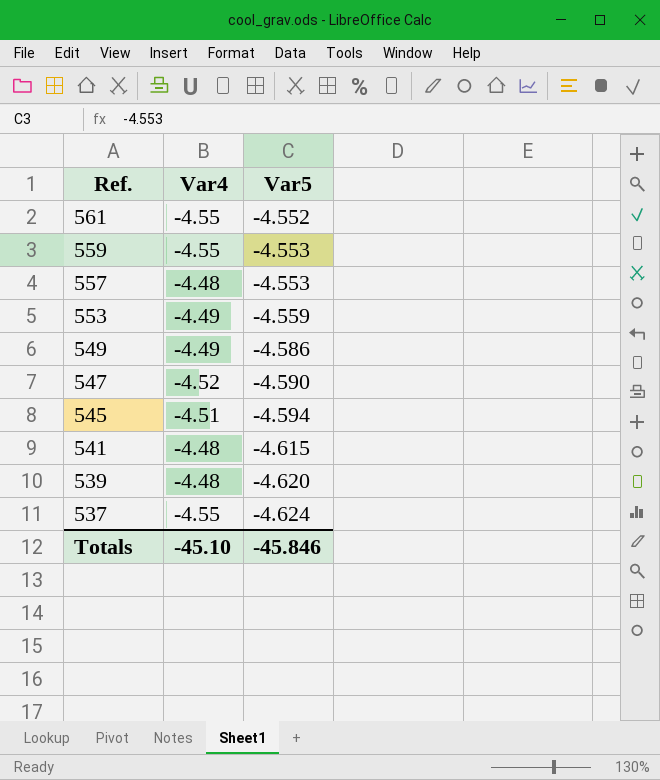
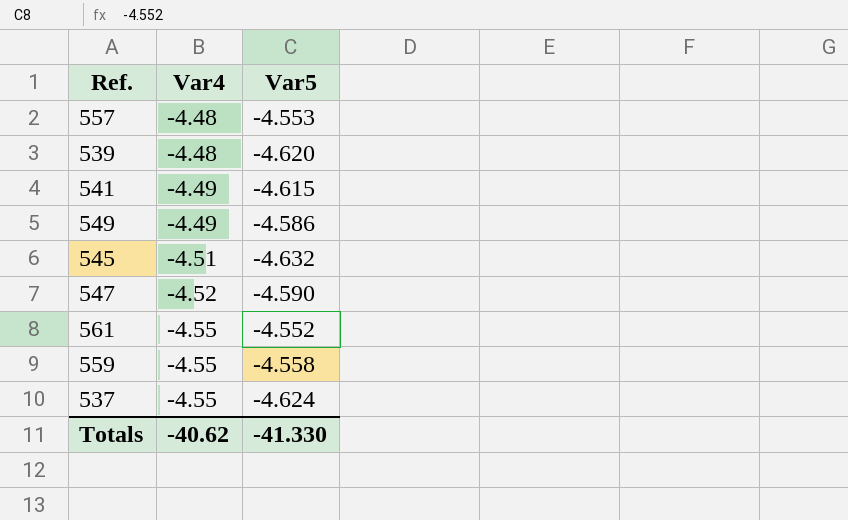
row order: Ref. descending -> Var4 descending
row 553: -4.49 | -4.559 -> none
541 | Var4: -4.48 -> -4.49
545 | Var5: -4.594 -> -4.632
559 | Var5: -4.553 -> -4.558
Totals | Var4: -45.10 -> -40.62
Totals | Var5: -45.846 -> -41.330

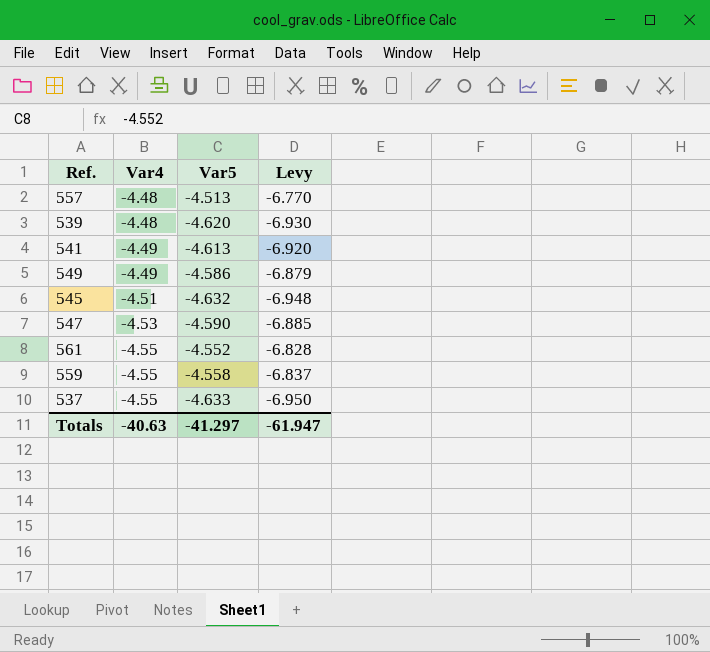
column Levy | formula: none -> [Var5] * 1.5
557 | Var5: -4.553 -> -4.513
541 | Var5: -4.615 -> -4.613
547 | Var4: -4.52 -> -4.53
537 | Var5: -4.624 -> -4.633
Totals | Var4: -40.62 -> -40.63
Totals | Var5: -41.330 -> -41.297

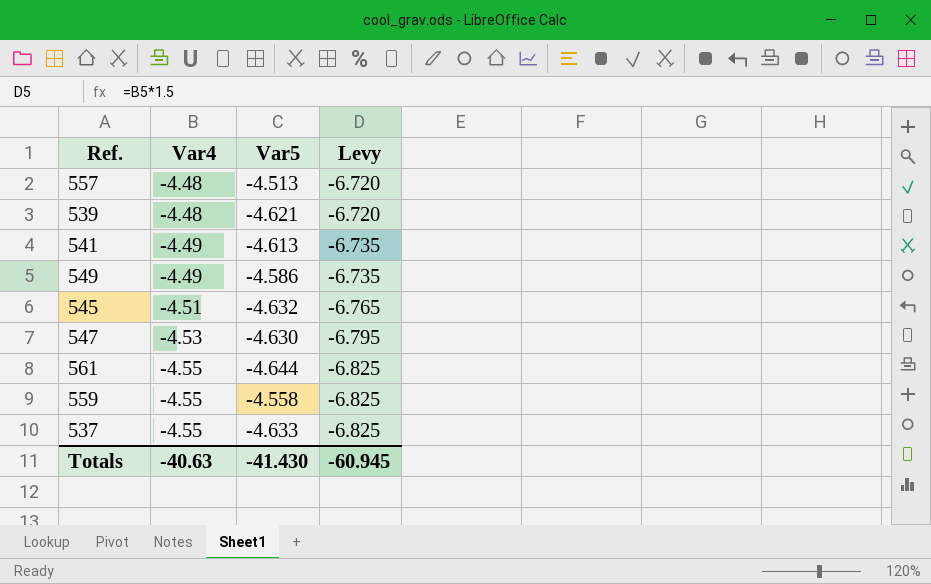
column Levy | formula: [Var5] * 1.5 -> [Var4] * 1.5
539 | Var5: -4.620 -> -4.621
547 | Var5: -4.590 -> -4.630
561 | Var5: -4.552 -> -4.644
Totals | Var5: -41.297 -> -41.430
Totals | Levy: -61.947 -> -60.945

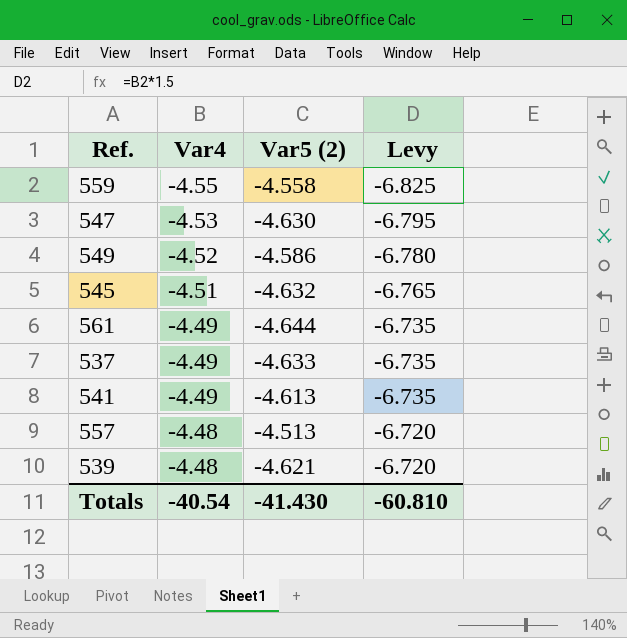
row order: Var4 descending -> Var4 ascending
column name: Var5 -> Var5 (2)
549 | Var4: -4.49 -> -4.52
549 | Levy: -6.735 -> -6.780
561 | Var4: -4.55 -> -4.49
561 | Levy: -6.825 -> -6.735
537 | Var4: -4.55 -> -4.49
537 | Levy: -6.825 -> -6.735
Totals | Var4: -40.63 -> -40.54
Totals | Levy: -60.945 -> -60.810

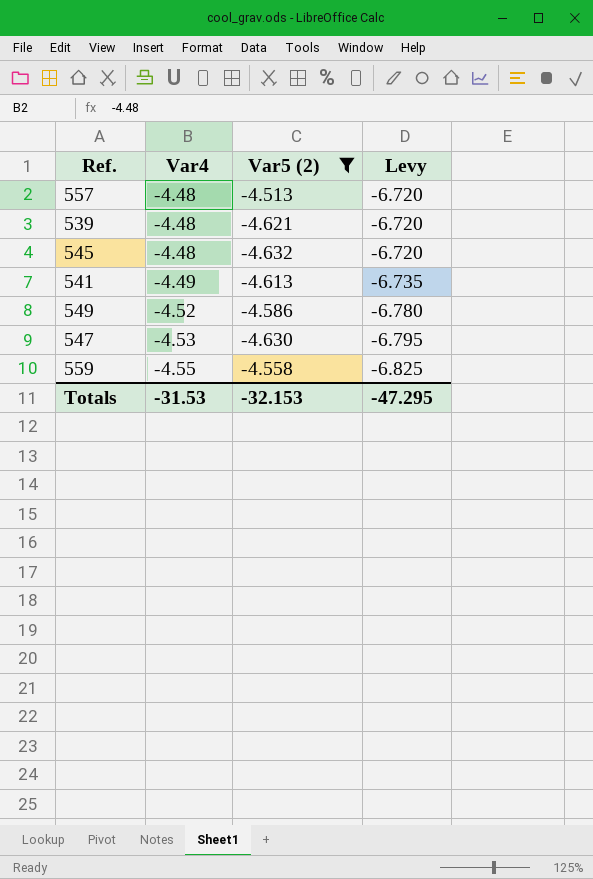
filter: none -> Var5 (2) >= -4.632
row order: Var4 ascending -> Var4 descending
545 | Var4: -4.51 -> -4.48
545 | Levy: -6.765 -> -6.720
Totals | Var4: -40.54 -> -31.53
Totals | Var5 (2): -41.430 -> -32.153
Totals | Levy: -60.810 -> -47.295

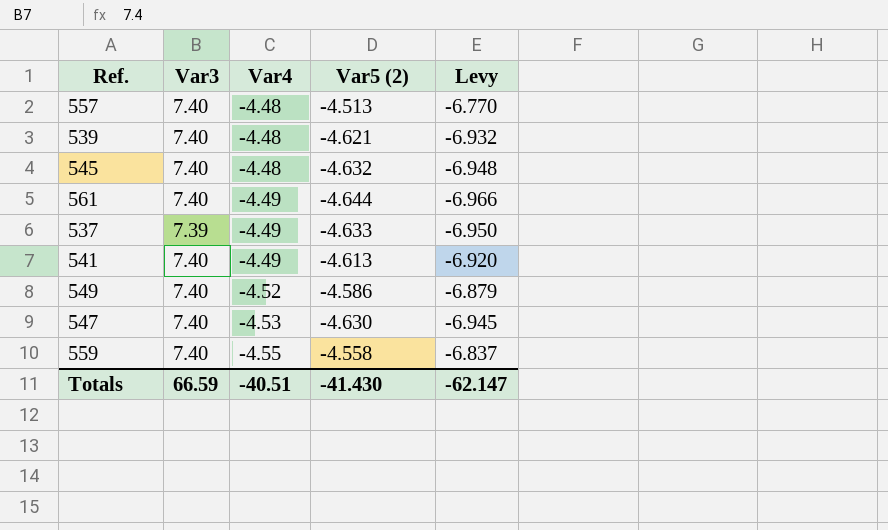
filter: Var5 (2) >= -4.632 -> none
column Var3 | position: none -> 2
column Levy | formula: [Var4] * 1.5 -> [Var5 (2)] * 1.5
Totals | Var4: -31.53 -> -40.51
Totals | Var5 (2): -32.153 -> -41.430
Totals | Levy: -47.295 -> -62.147

